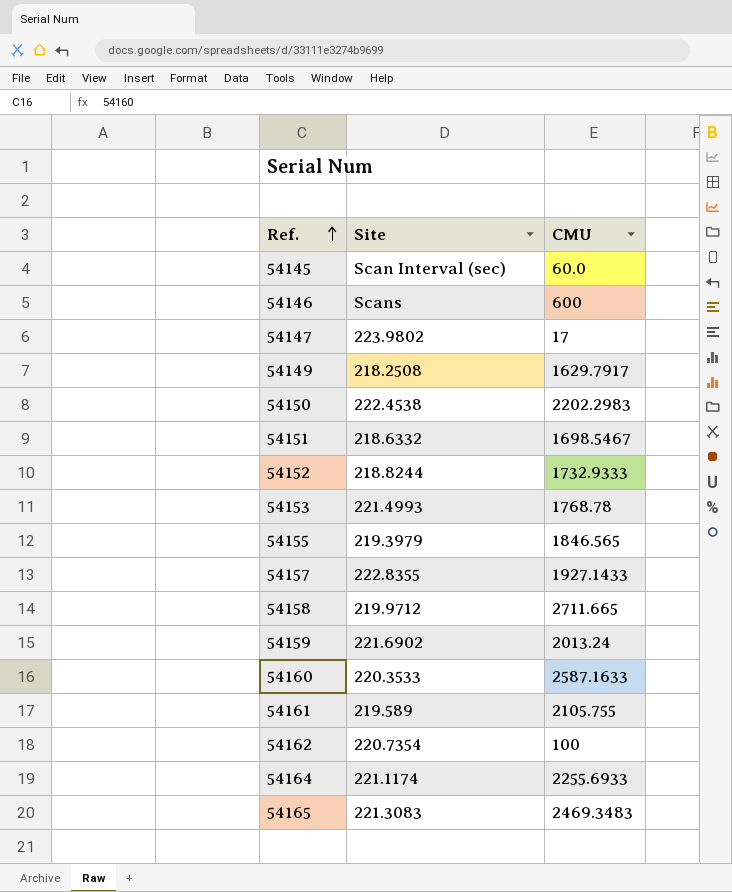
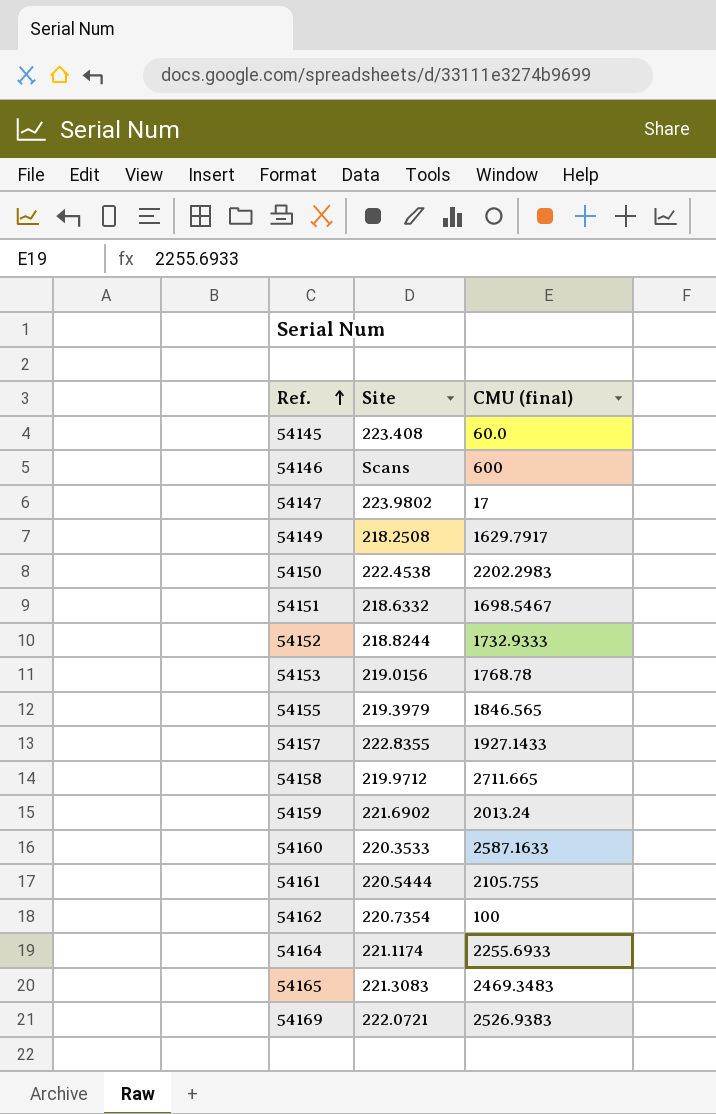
column name: CMU -> CMU (final)
54145 | Site: Scan Interval (sec) -> 223.408
54153 | Site: 221.4993 -> 219.0156
54161 | Site: 219.589 -> 220.5444
row 54169: none -> 222.0721 | 2526.9383

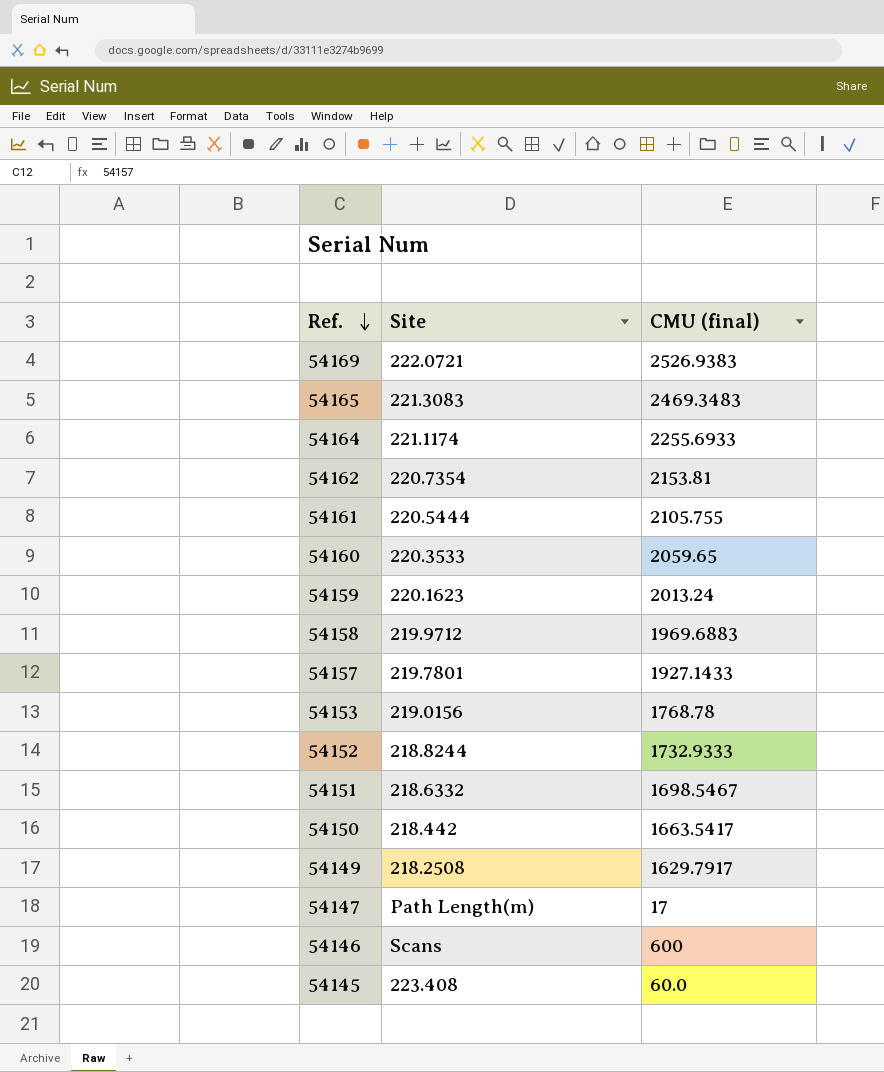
row order: Ref. ascending -> Ref. descending
row 54155: 219.3979 | 1846.565 -> none
54162 | CMU (final): 100 -> 2153.81
54160 | CMU (final): 2587.1633 -> 2059.65
54159 | Site: 221.6902 -> 220.1623
54158 | CMU (final): 2711.665 -> 1969.6883
54157 | Site: 222.8355 -> 219.7801
54150 | Site: 222.4538 -> 218.442
54150 | CMU (final): 2202.2983 -> 1663.5417
54147 | Site: 223.9802 -> Path Length(m)

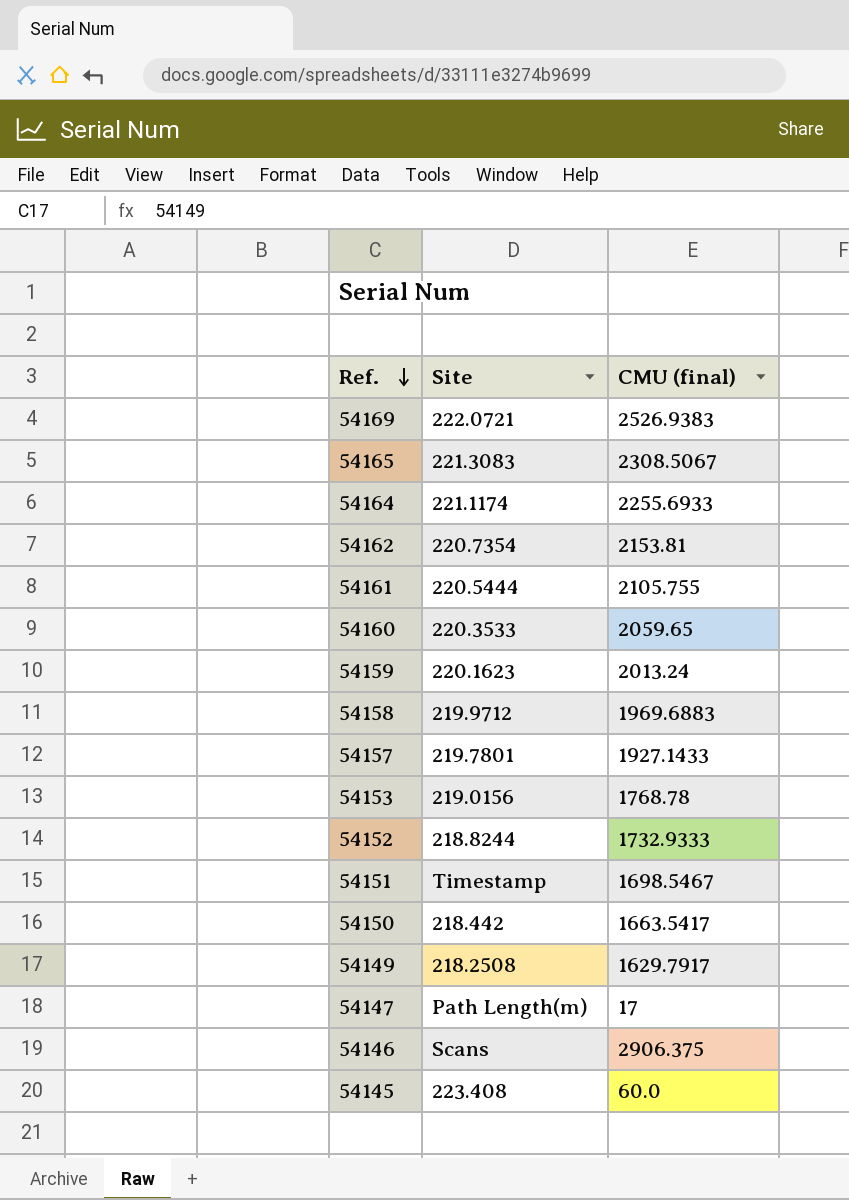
54165 | CMU (final): 2469.3483 -> 2308.5067
54151 | Site: 218.6332 -> Timestamp
54146 | CMU (final): 600 -> 2906.375

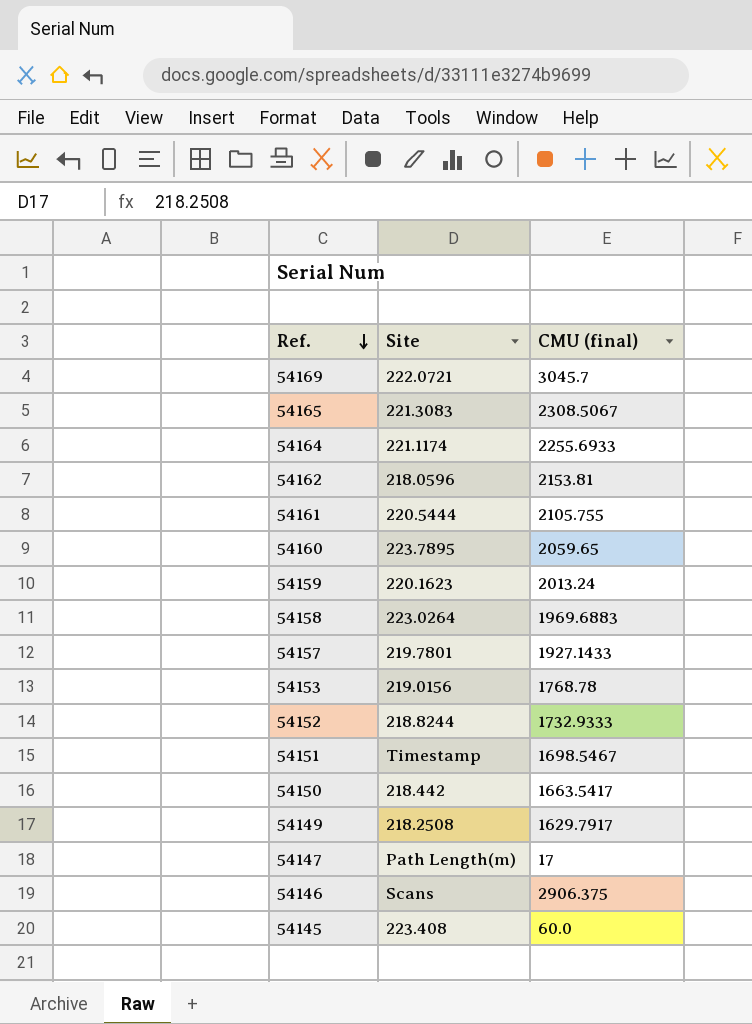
54169 | CMU (final): 2526.9383 -> 3045.7
54162 | Site: 220.7354 -> 218.0596
54160 | Site: 220.3533 -> 223.7895
54158 | Site: 219.9712 -> 223.0264

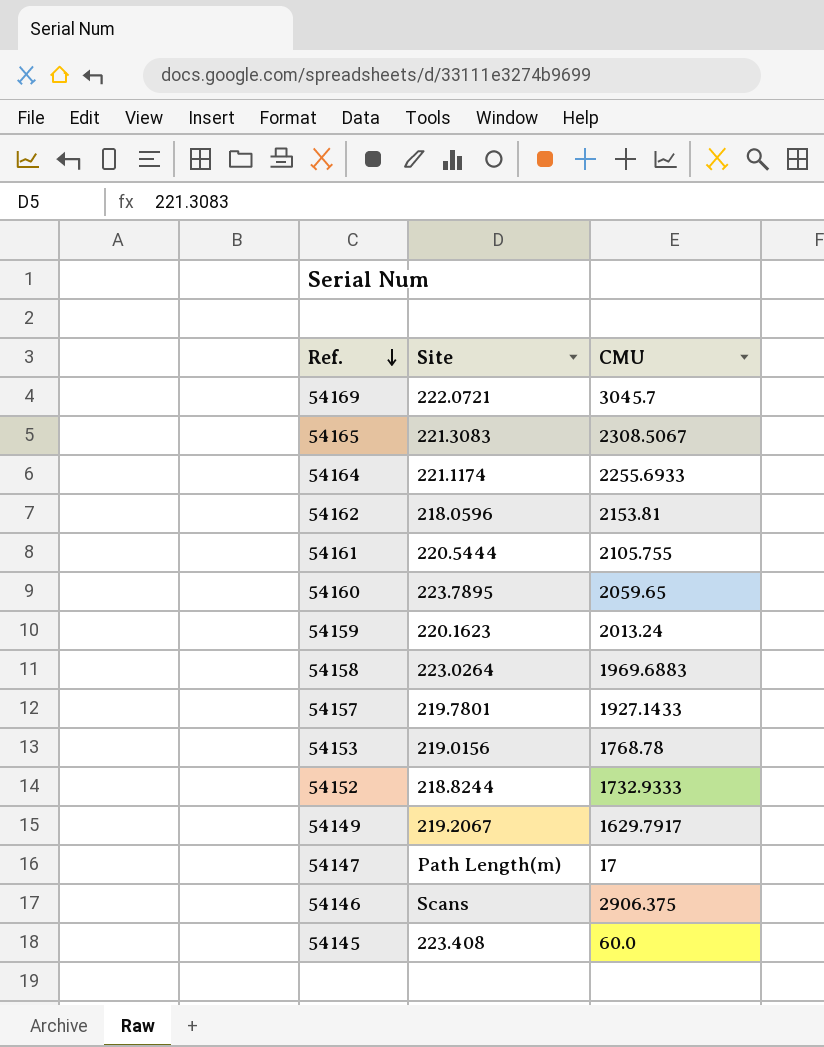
column name: CMU (final) -> CMU
row 54151: Timestamp | 1698.5467 -> none
row 54150: 218.442 | 1663.5417 -> none
54149 | Site: 218.2508 -> 219.2067

